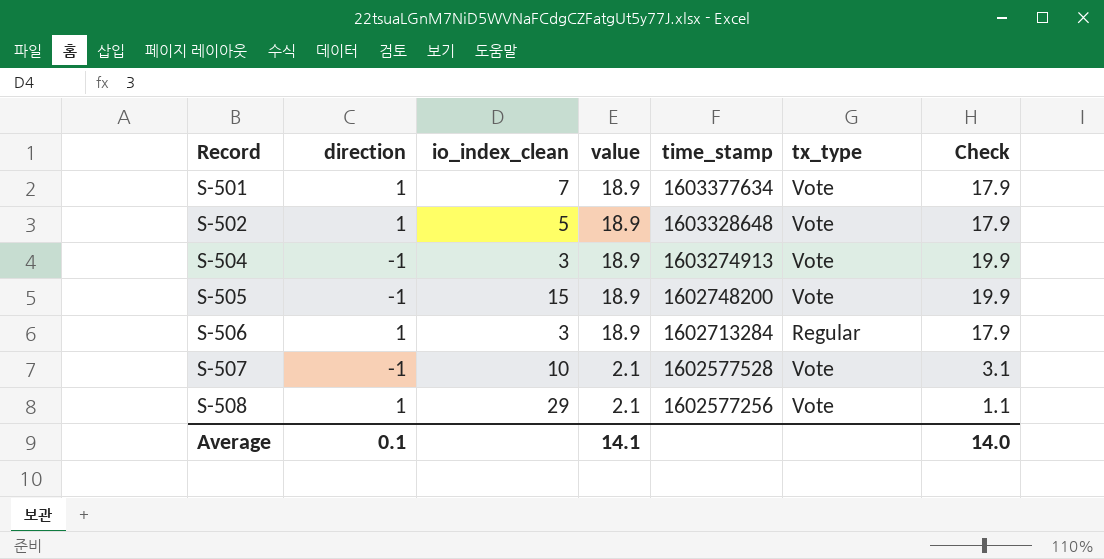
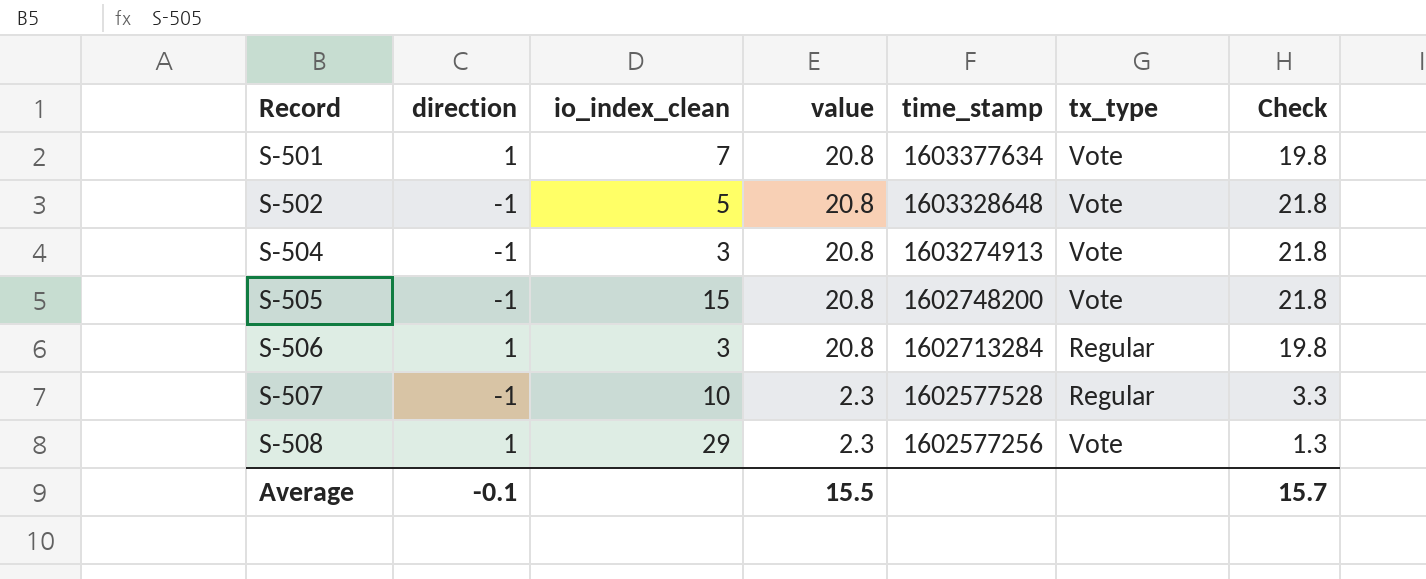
S-501 | value: 18.9 -> 20.8
S-501 | Check: 17.9 -> 19.8
S-502 | direction: 1 -> -1
S-502 | value: 18.9 -> 20.8
S-502 | Check: 17.9 -> 21.8
S-504 | value: 18.9 -> 20.8
S-504 | Check: 19.9 -> 21.8
S-505 | value: 18.9 -> 20.8
S-505 | Check: 19.9 -> 21.8
S-506 | value: 18.9 -> 20.8
S-506 | Check: 17.9 -> 19.8
S-507 | value: 2.1 -> 2.3
S-507 | tx_type: Vote -> Regular
S-507 | Check: 3.1 -> 3.3
S-508 | value: 2.1 -> 2.3
S-508 | Check: 1.1 -> 1.3
Average | direction: 0.1 -> -0.1
Average | value: 14.1 -> 15.5
Average | Check: 14.0 -> 15.7

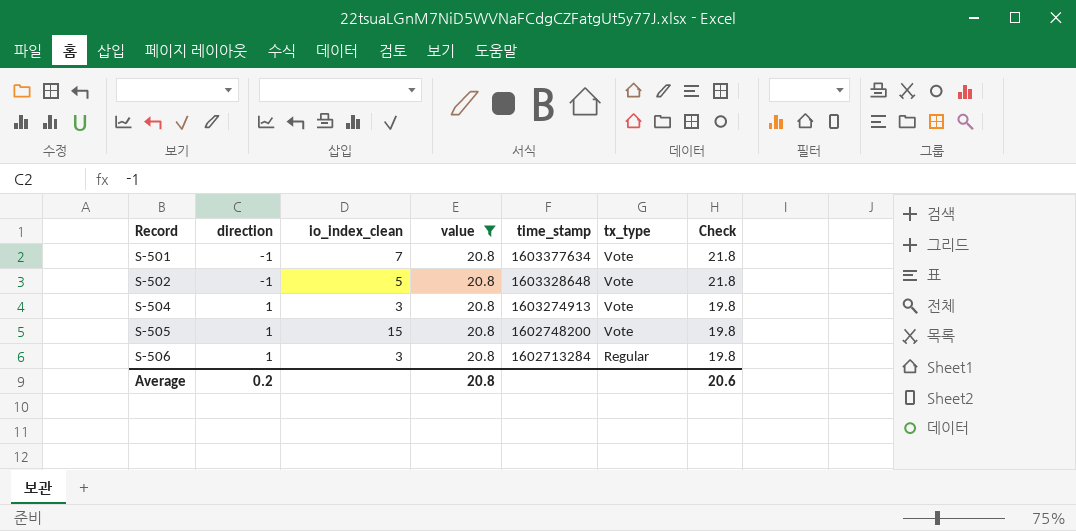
filter: none -> value = 20.8
S-501 | direction: 1 -> -1
S-501 | Check: 19.8 -> 21.8
S-504 | direction: -1 -> 1
S-504 | Check: 21.8 -> 19.8
S-505 | direction: -1 -> 1
S-505 | Check: 21.8 -> 19.8
Average | direction: -0.1 -> 0.2
Average | value: 15.5 -> 20.8
Average | Check: 15.7 -> 20.6

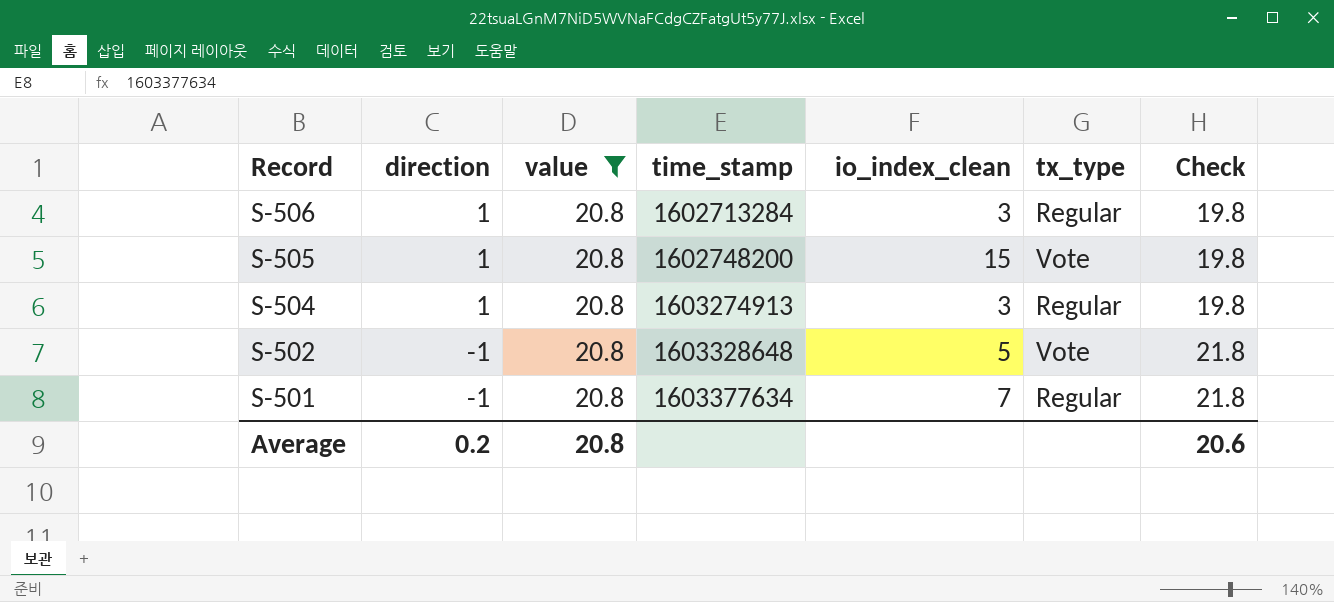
row order: Record ascending -> Record descending
column io_index_clean | position: 3 -> 5
S-504 | tx_type: Vote -> Regular
S-501 | tx_type: Vote -> Regular

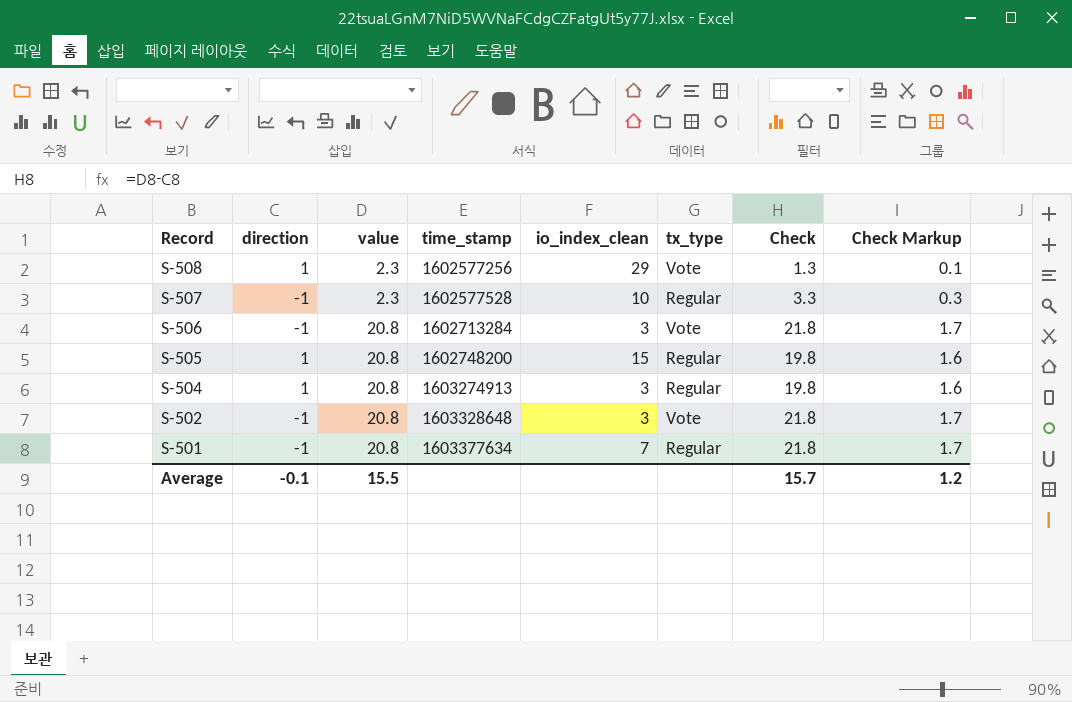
filter: value = 20.8 -> none
column Check Markup | formula: none -> [Check] * 0.08
S-506 | direction: 1 -> -1
S-506 | tx_type: Regular -> Vote
S-506 | Check: 19.8 -> 21.8
S-505 | tx_type: Vote -> Regular
S-502 | io_index_clean: 5 -> 3
Average | direction: 0.2 -> -0.1
Average | value: 20.8 -> 15.5
Average | Check: 20.6 -> 15.7

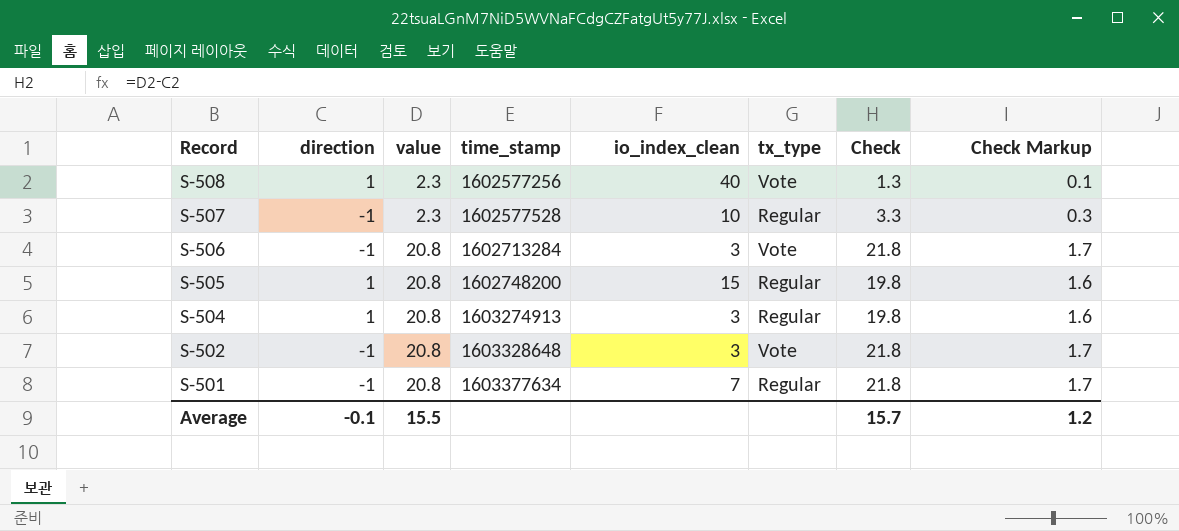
S-508 | io_index_clean: 29 -> 40

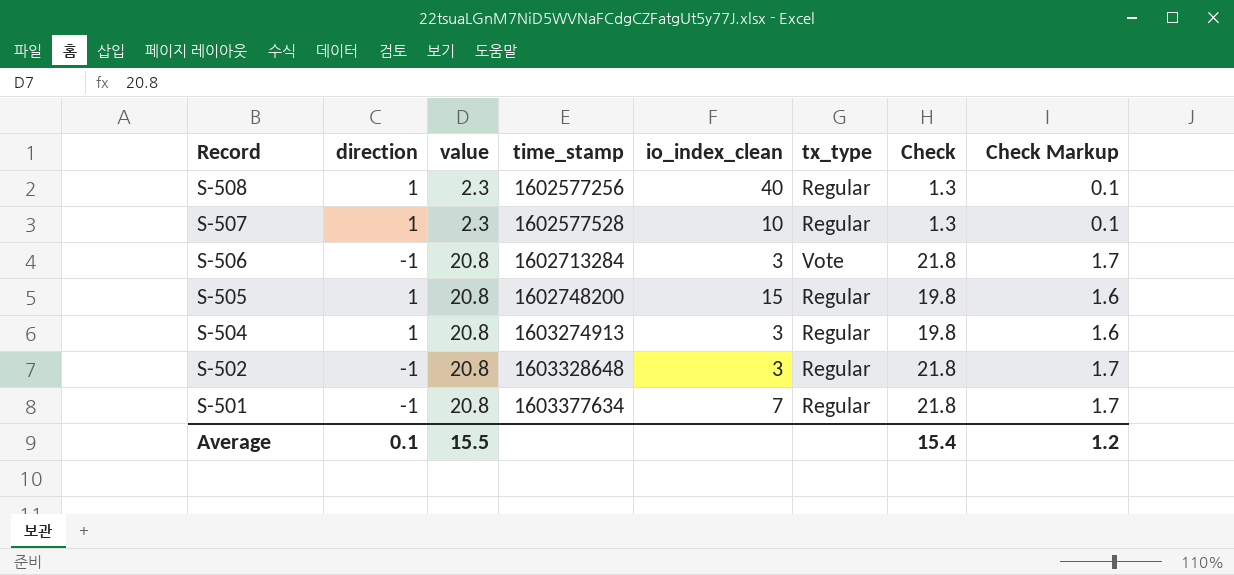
S-508 | tx_type: Vote -> Regular
S-507 | direction: -1 -> 1
S-507 | Check: 3.3 -> 1.3
S-507 | Check Markup: 0.3 -> 0.1
S-502 | tx_type: Vote -> Regular
Average | direction: -0.1 -> 0.1
Average | Check: 15.7 -> 15.4

